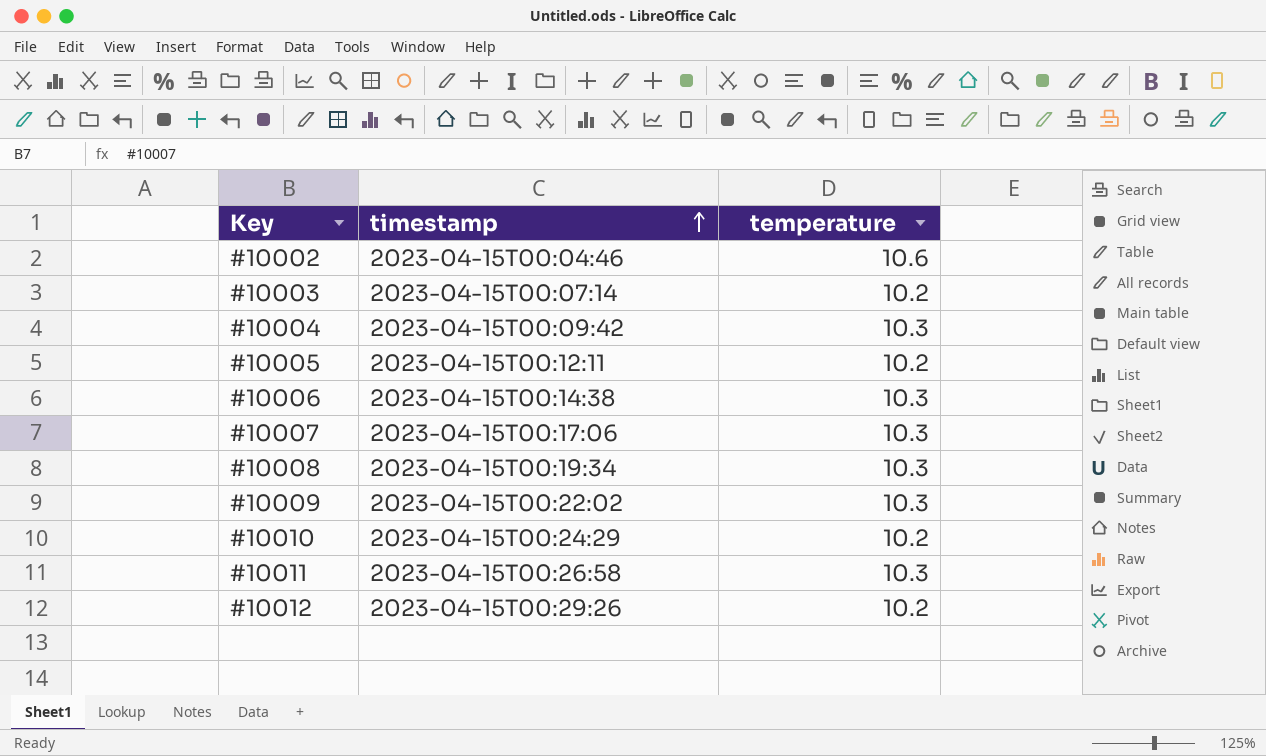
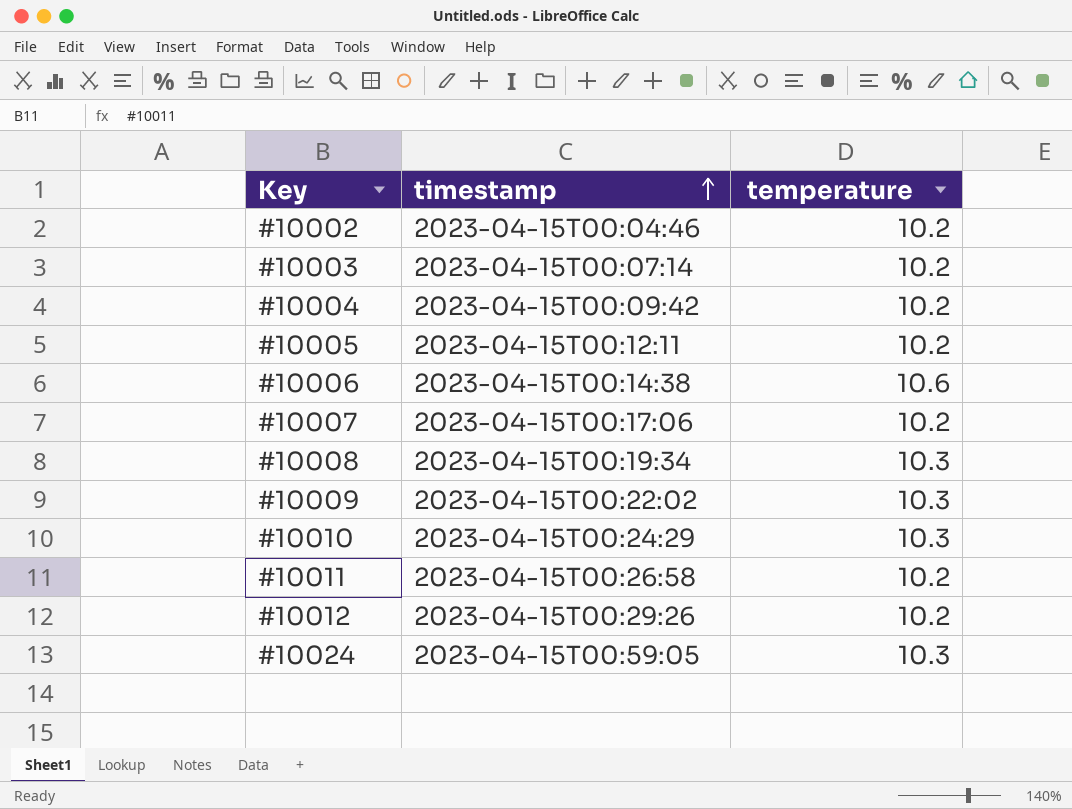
#10002 | temperature: 10.6 -> 10.2
#10004 | temperature: 10.3 -> 10.2
#10006 | temperature: 10.3 -> 10.6
#10007 | temperature: 10.3 -> 10.2
#10010 | temperature: 10.2 -> 10.3
#10011 | temperature: 10.3 -> 10.2
row #10024: none -> 2023-04-15T00:59:05 | 10.3

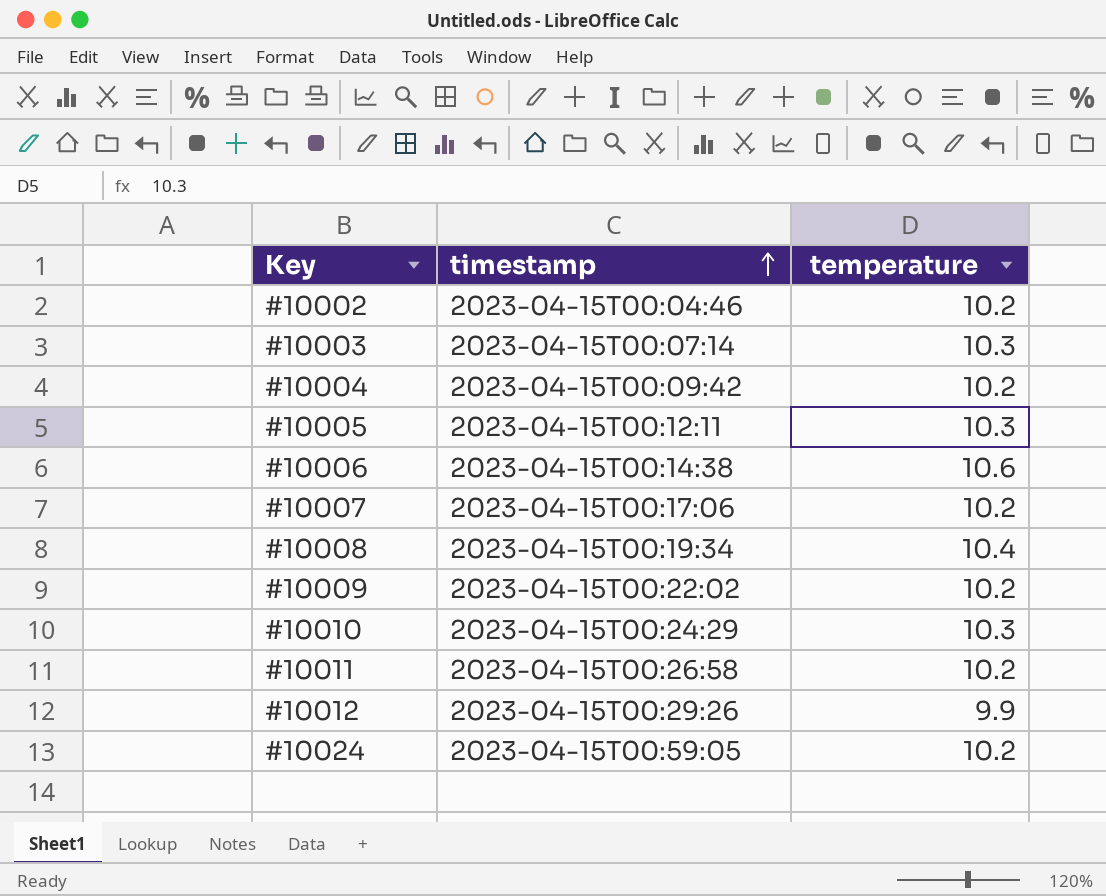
#10003 | temperature: 10.2 -> 10.3
#10005 | temperature: 10.2 -> 10.3
#10008 | temperature: 10.3 -> 10.4
#10009 | temperature: 10.3 -> 10.2
#10012 | temperature: 10.2 -> 9.9
#10024 | temperature: 10.3 -> 10.2

